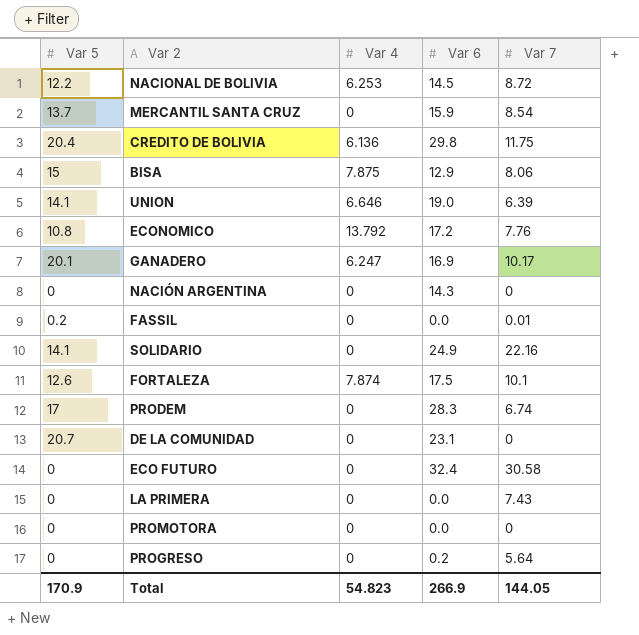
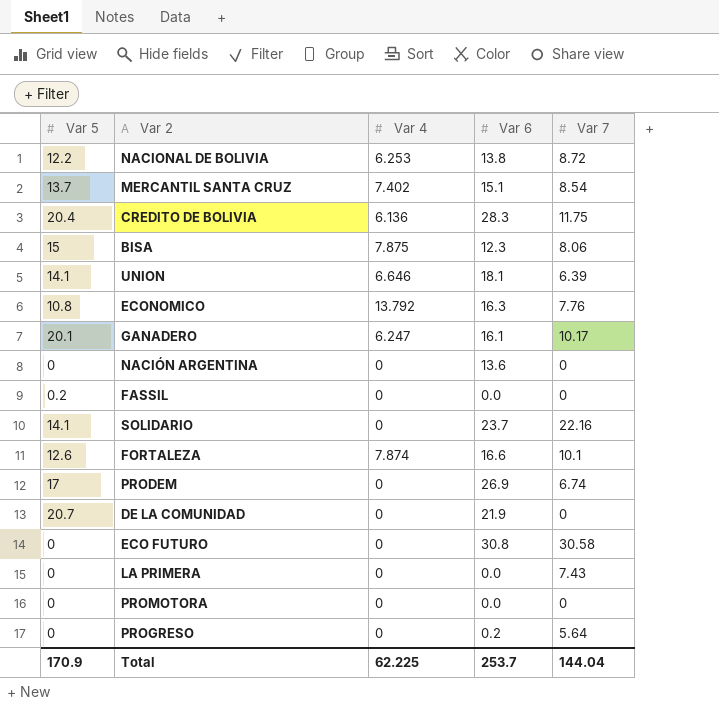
NACIONAL DE BOLIVIA | Var 6: 14.5 -> 13.8
MERCANTIL SANTA CRUZ | Var 4: 0 -> 7.402
MERCANTIL SANTA CRUZ | Var 6: 15.9 -> 15.1
CREDITO DE BOLIVIA | Var 6: 29.8 -> 28.3
BISA | Var 6: 12.9 -> 12.3
UNION | Var 6: 19.0 -> 18.1
ECONOMICO | Var 6: 17.2 -> 16.3
GANADERO | Var 6: 16.9 -> 16.1
NACIÓN ARGENTINA | Var 6: 14.3 -> 13.6
FASSIL | Var 7: 0.01 -> 0
SOLIDARIO | Var 6: 24.9 -> 23.7
FORTALEZA | Var 6: 17.5 -> 16.6
PRODEM | Var 6: 28.3 -> 26.9
DE LA COMUNIDAD | Var 6: 23.1 -> 21.9
ECO FUTURO | Var 6: 32.4 -> 30.8
Total | Var 4: 54.823 -> 62.225
Total | Var 6: 266.9 -> 253.7
Total | Var 7: 144.05 -> 144.04

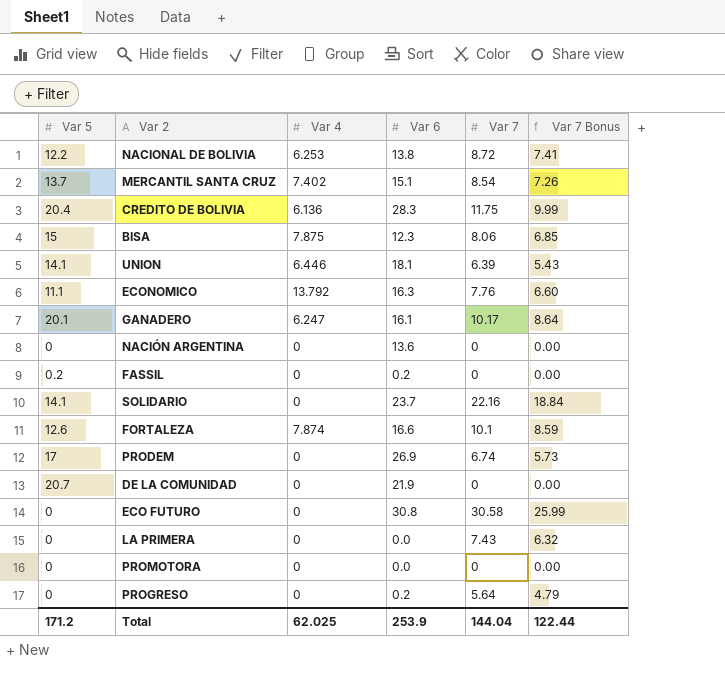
column Var 7 Bonus | formula: none -> [Var 7] * 0.85
UNION | Var 4: 6.646 -> 6.446
ECONOMICO | Var 5: 10.8 -> 11.1
FASSIL | Var 6: 0.0 -> 0.2
Total | Var 5: 170.9 -> 171.2
Total | Var 4: 62.225 -> 62.025
Total | Var 6: 253.7 -> 253.9

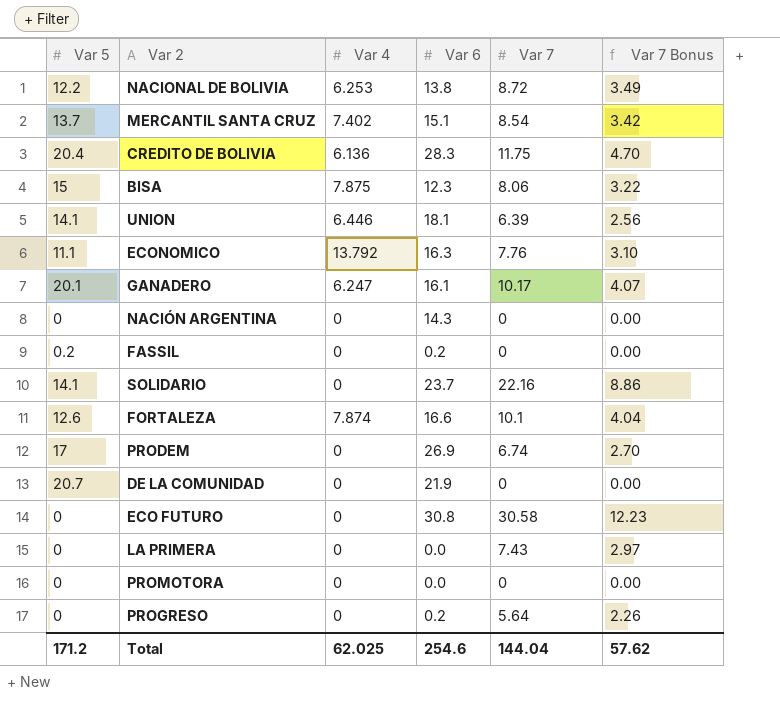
column Var 7 Bonus | formula: [Var 7] * 0.85 -> [Var 7] * 0.4
NACIÓN ARGENTINA | Var 6: 13.6 -> 14.3
Total | Var 6: 253.9 -> 254.6
Total | Var 7 Bonus: 122.44 -> 57.62

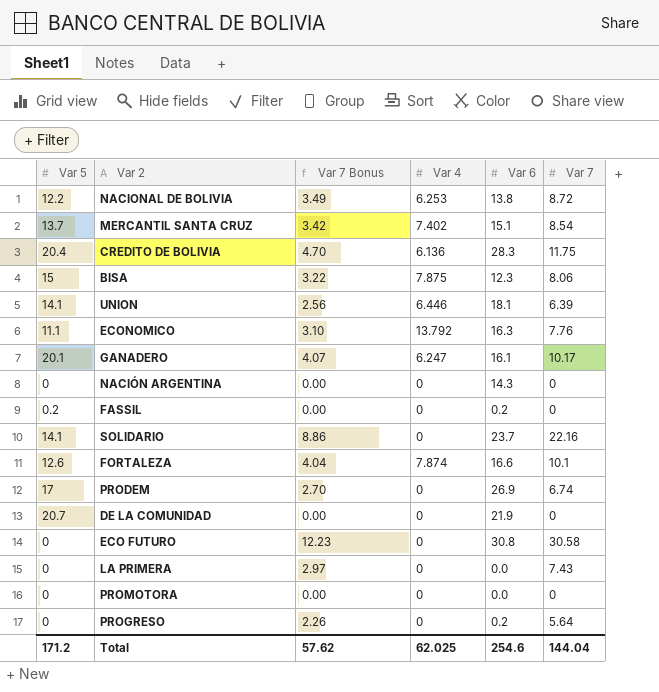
column Var 7 Bonus | position: 6 -> 3

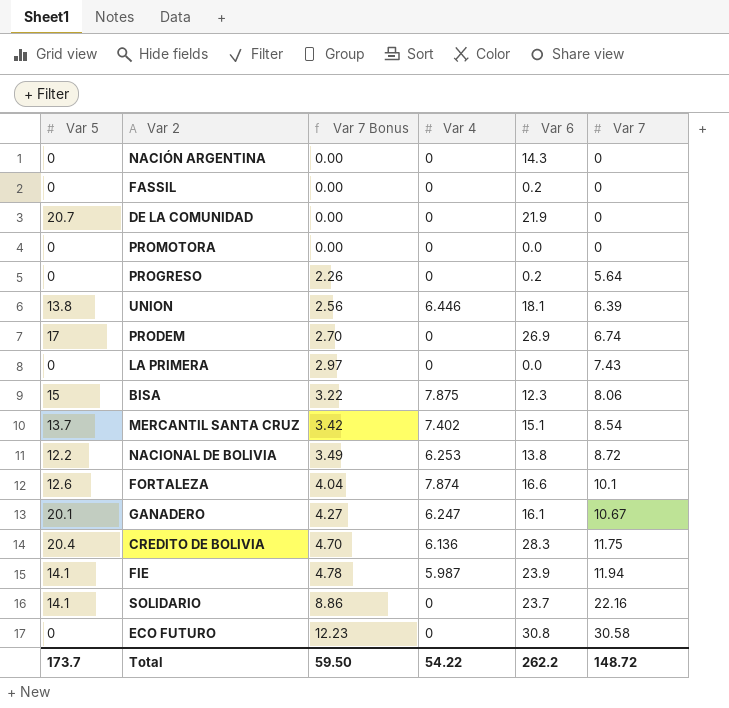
row order: none -> Var 7 Bonus ascending
row ECONOMICO: 11.1 | 3.10 | 13.792 | 16.3 | 7.76 -> none
FASSIL | Var 5: 0.2 -> 0
UNION | Var 5: 14.1 -> 13.8
GANADERO | Var 7 Bonus: 4.07 -> 4.27
GANADERO | Var 7: 10.17 -> 10.67
row FIE: none -> 14.1 | 4.78 | 5.987 | 23.9 | 11.94
Total | Var 5: 171.2 -> 173.7
Total | Var 7 Bonus: 57.62 -> 59.50
Total | Var 4: 62.025 -> 54.22
Total | Var 6: 254.6 -> 262.2
Total | Var 7: 144.04 -> 148.72

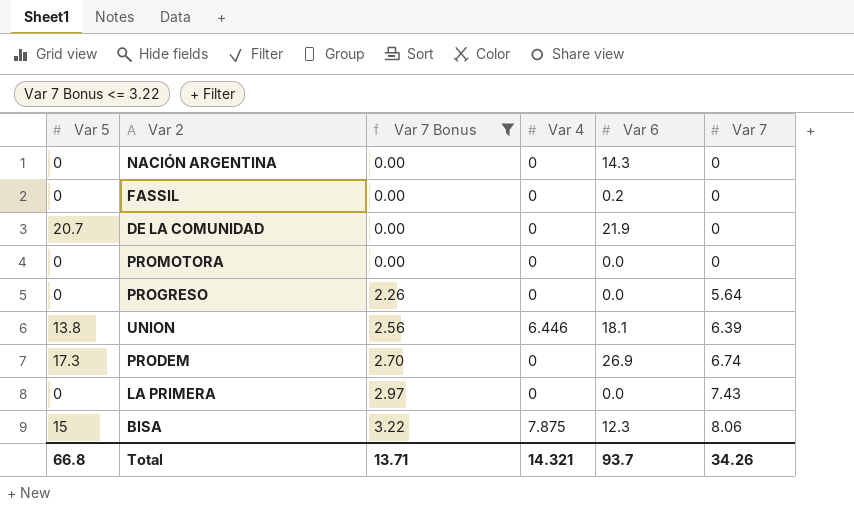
filter: none -> Var 7 Bonus <= 3.22
PROGRESO | Var 6: 0.2 -> 0.0
PRODEM | Var 5: 17 -> 17.3
Total | Var 5: 173.7 -> 66.8
Total | Var 7 Bonus: 59.50 -> 13.71
Total | Var 4: 54.22 -> 14.321
Total | Var 6: 262.2 -> 93.7
Total | Var 7: 148.72 -> 34.26

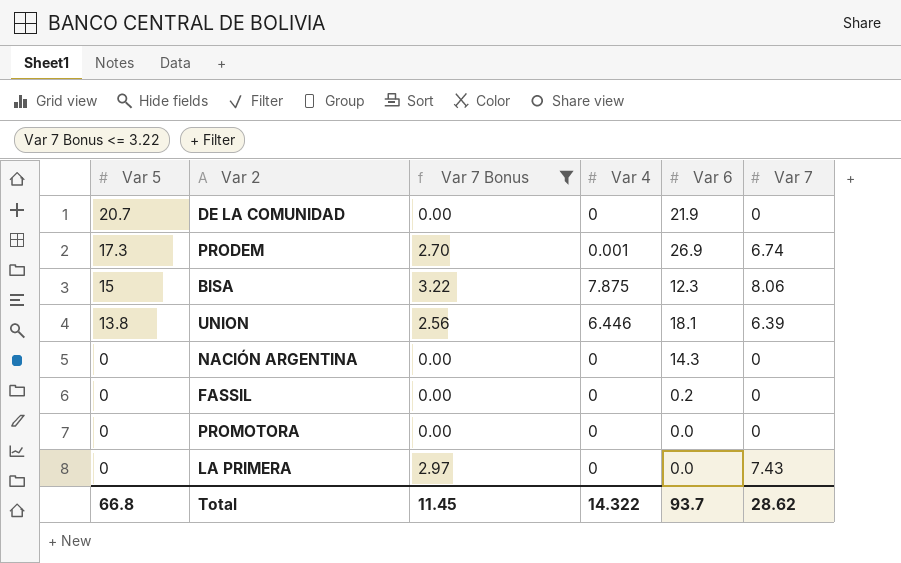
row order: Var 7 Bonus ascending -> Var 5 descending
row PROGRESO: 0 | 2.26 | 0 | 0.0 | 5.64 -> none
PRODEM | Var 4: 0 -> 0.001
Total | Var 7 Bonus: 13.71 -> 11.45
Total | Var 4: 14.321 -> 14.322
Total | Var 7: 34.26 -> 28.62

